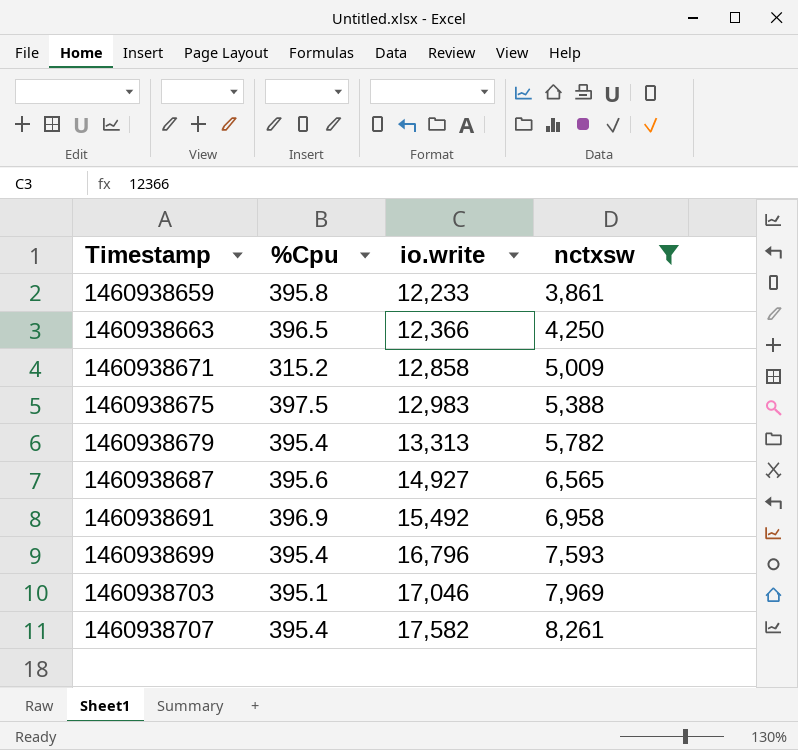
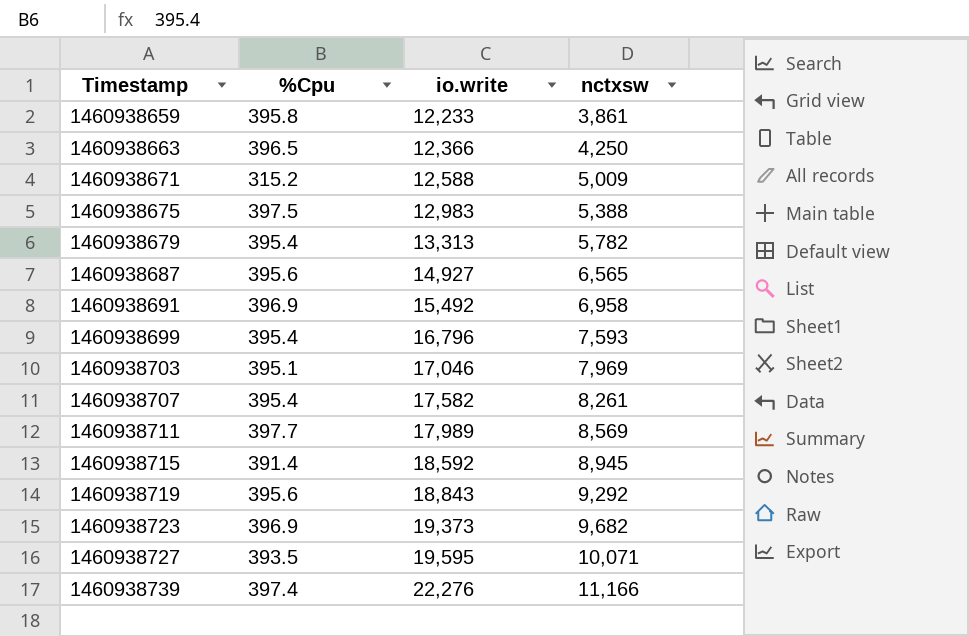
filter: nctxsw <= 8,261 -> none
1460938671 | io.write: 12,858 -> 12,588

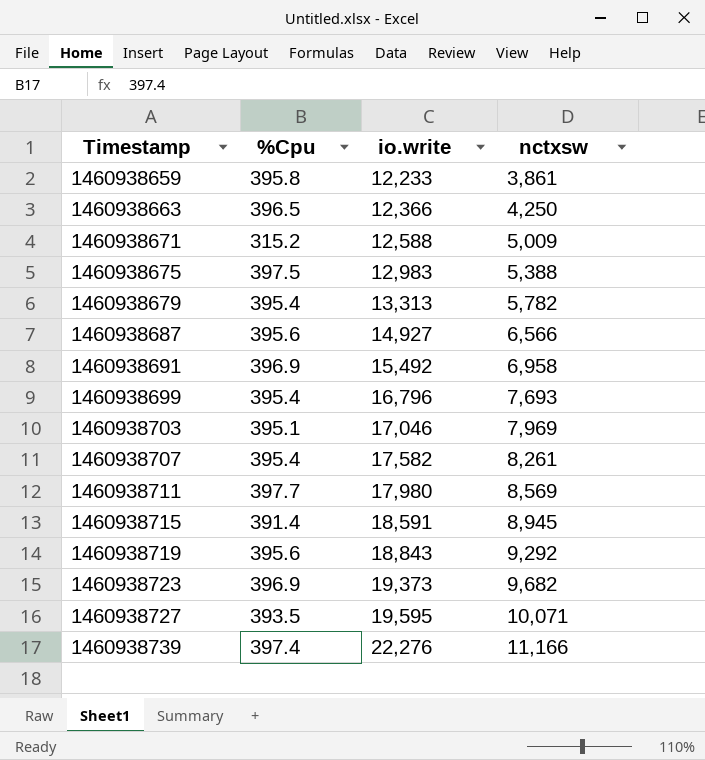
1460938687 | nctxsw: 6,565 -> 6,566
1460938699 | nctxsw: 7,593 -> 7,693
1460938711 | io.write: 17,989 -> 17,980
1460938715 | io.write: 18,592 -> 18,591

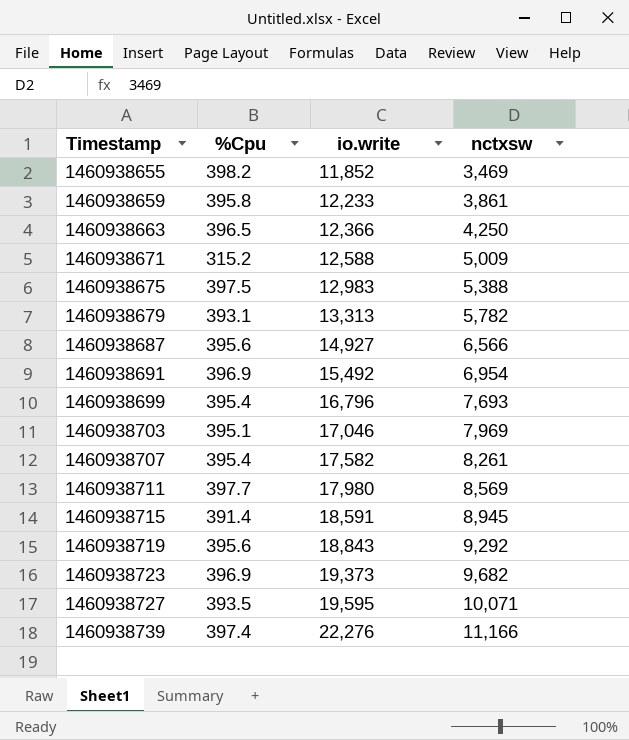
row 1460938655: none -> 398.2 | 11,852 | 3,469
1460938679 | %Cpu: 395.4 -> 393.1
1460938691 | nctxsw: 6,958 -> 6,954

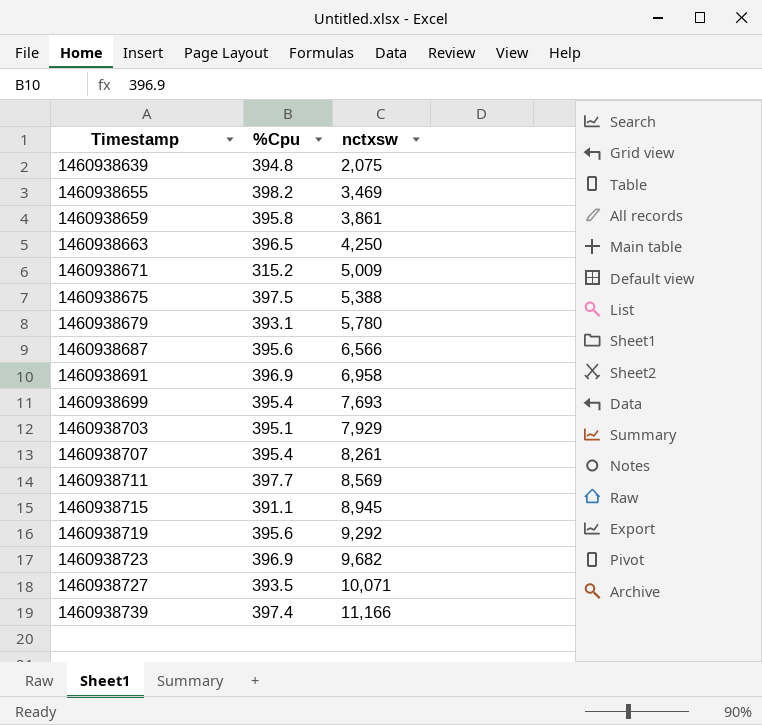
column io.write | position: 3 -> none
row 1460938639: none -> 394.8 | 2,075
1460938679 | nctxsw: 5,782 -> 5,780
1460938691 | nctxsw: 6,954 -> 6,958
1460938703 | nctxsw: 7,969 -> 7,929
1460938715 | %Cpu: 391.4 -> 391.1

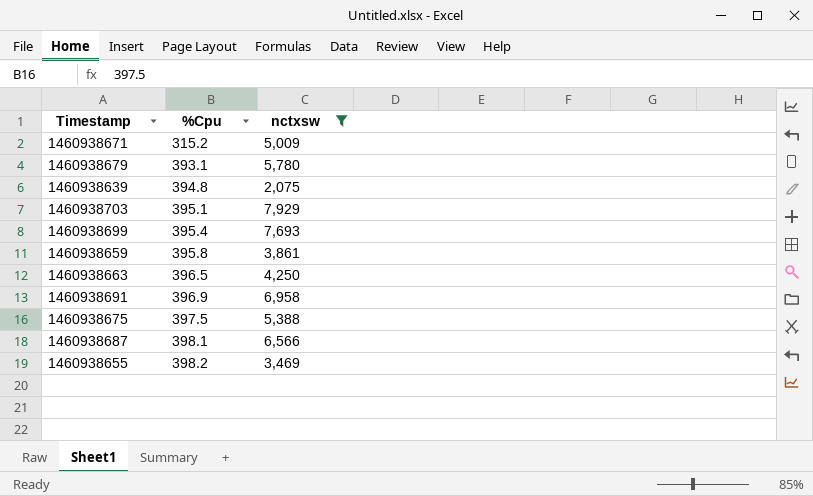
filter: none -> nctxsw <= 7,929
row order: Timestamp ascending -> %Cpu ascending
1460938687 | %Cpu: 395.6 -> 398.1

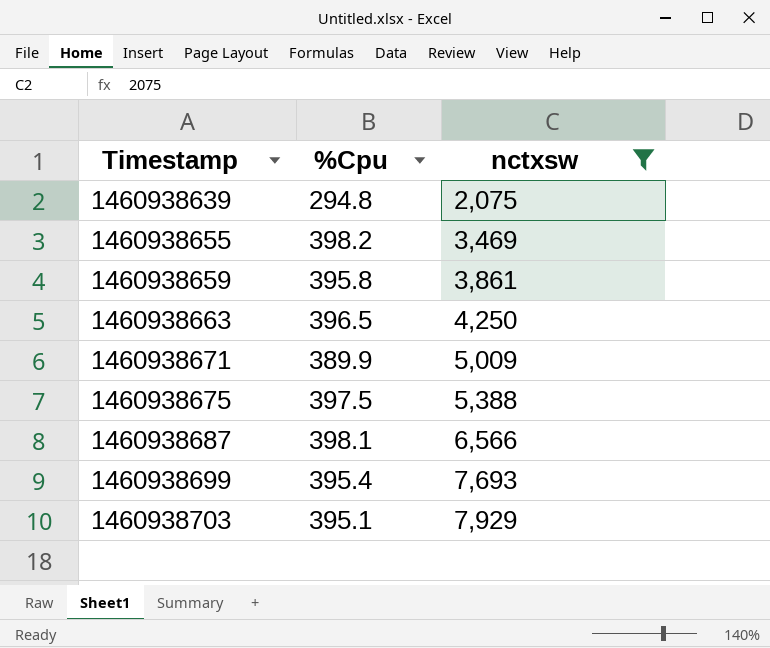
row order: %Cpu ascending -> Timestamp ascending
row 1460938679: 393.1 | 5,780 -> none
row 1460938691: 396.9 | 6,958 -> none
1460938639 | %Cpu: 394.8 -> 294.8
1460938671 | %Cpu: 315.2 -> 389.9

